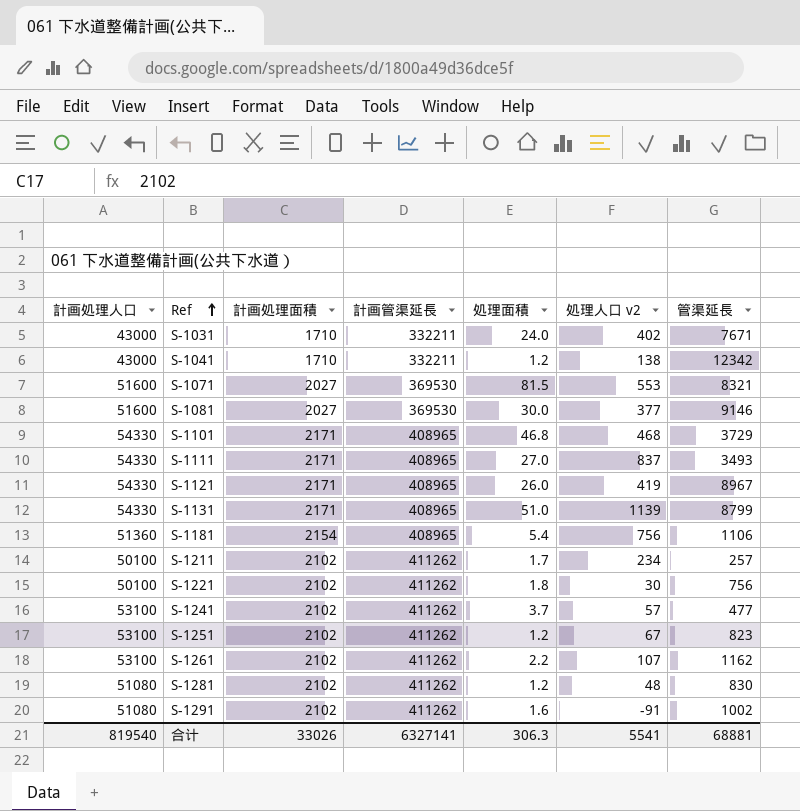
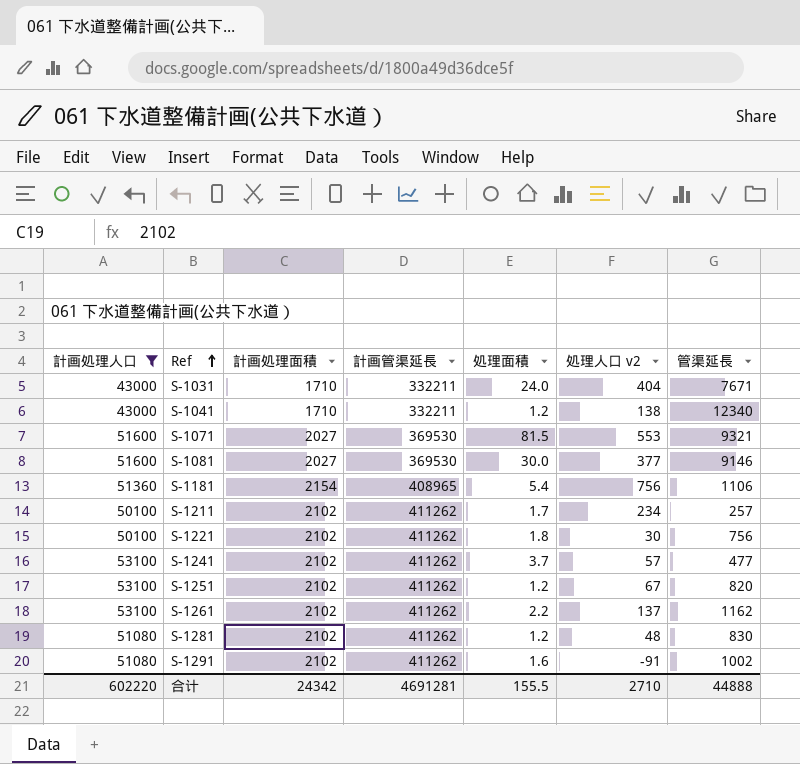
filter: none -> 計画処理人口 != 54330
S-1031 | 処理人口 v2: 402 -> 404
S-1041 | 管渠延長: 12342 -> 12340
S-1071 | 管渠延長: 8321 -> 9321
S-1251 | 管渠延長: 823 -> 820
S-1261 | 処理人口 v2: 107 -> 137
合计 | 計画処理人口: 819540 -> 602220
合计 | 計画処理面積: 33026 -> 24342
合计 | 計画管渠延長: 6327141 -> 4691281
合计 | 処理面積: 306.3 -> 155.5
合计 | 処理人口 v2: 5541 -> 2710
合计 | 管渠延長: 68881 -> 44888

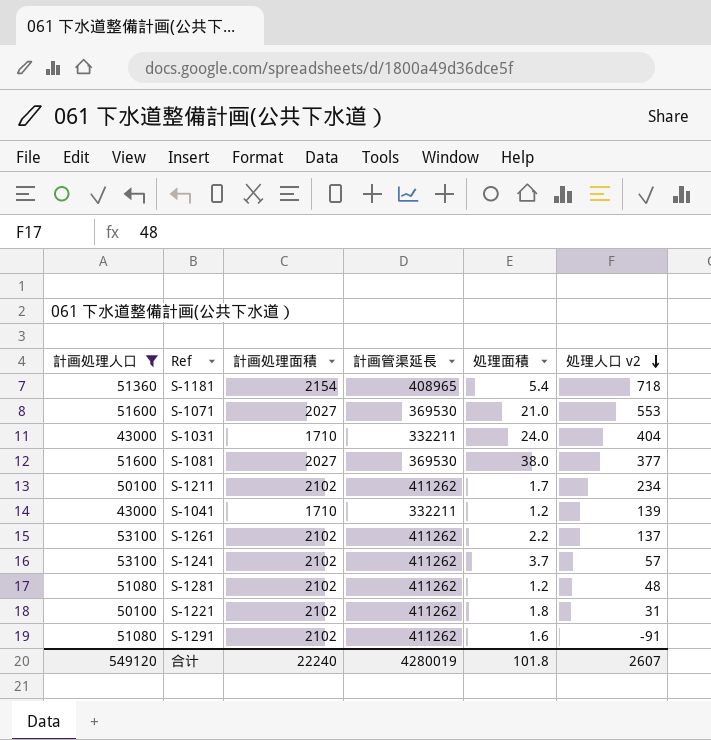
row order: Ref ascending -> 処理人口 v2 descending
column 管渠延長 | position: 7 -> none
row S-1251: 53100 | 2102 | 411262 | 1.2 | 67 | 820 -> none
S-1181 | 処理人口 v2: 756 -> 718
S-1071 | 処理面積: 81.5 -> 21.0
S-1081 | 処理面積: 30.0 -> 38.0
S-1041 | 処理人口 v2: 138 -> 139
S-1221 | 処理人口 v2: 30 -> 31
合计 | 計画処理人口: 602220 -> 549120
合计 | 計画処理面積: 24342 -> 22240
合计 | 計画管渠延長: 4691281 -> 4280019
合计 | 処理面積: 155.5 -> 101.8
合计 | 処理人口 v2: 2710 -> 2607

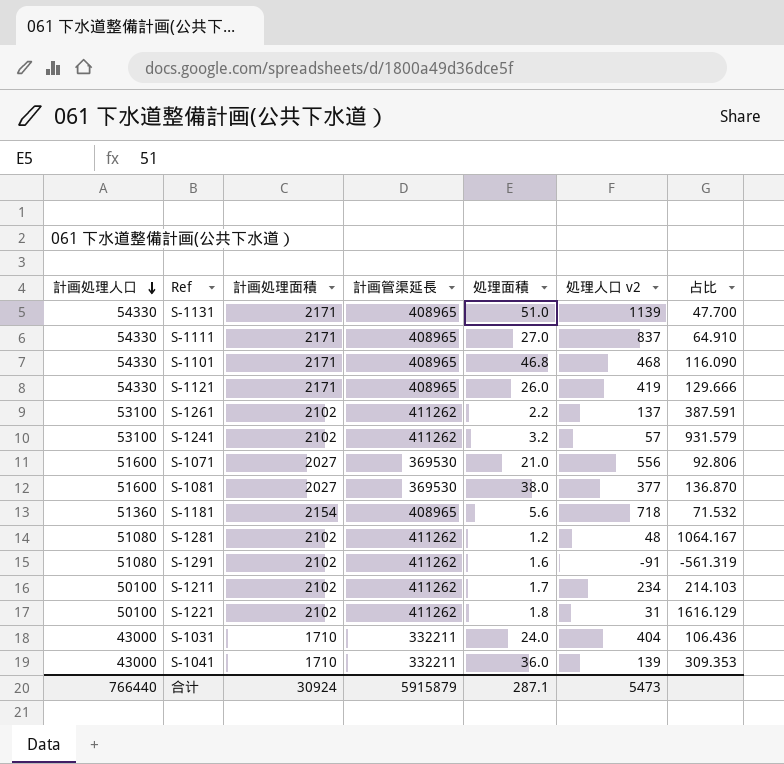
filter: 計画処理人口 != 54330 -> none
row order: 処理人口 v2 descending -> 計画処理人口 descending
column 占比 | formula: none -> [計画処理人口] / [処理人口 v2]
S-1241 | 処理面積: 3.7 -> 3.2
S-1071 | 処理人口 v2: 553 -> 556
S-1181 | 処理面積: 5.4 -> 5.6
S-1041 | 処理面積: 1.2 -> 36.0
合计 | 計画処理人口: 549120 -> 766440
合计 | 計画処理面積: 22240 -> 30924
合计 | 計画管渠延長: 4280019 -> 5915879
合计 | 処理面積: 101.8 -> 287.1
合计 | 処理人口 v2: 2607 -> 5473

